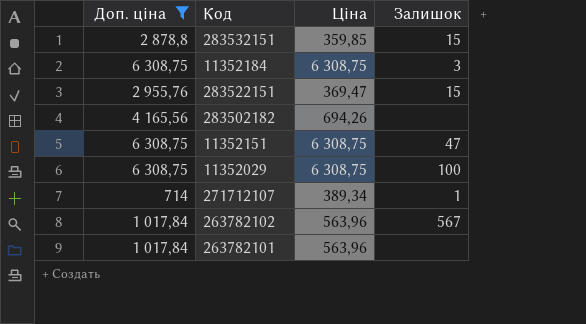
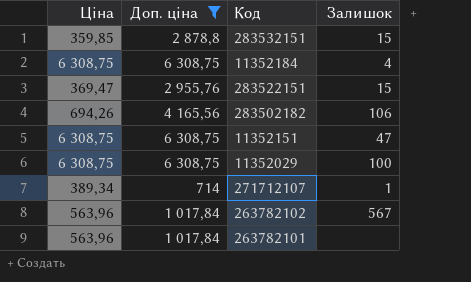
column Ціна | position: 3 -> 1
11352184 | Залишок: 3 -> 4
283502182 | Залишок: none -> 106

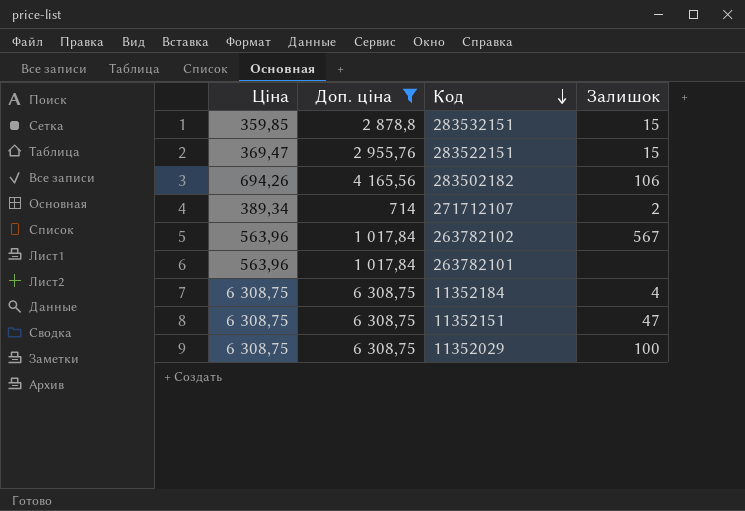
row order: none -> Код descending
271712107 | Залишок: 1 -> 2

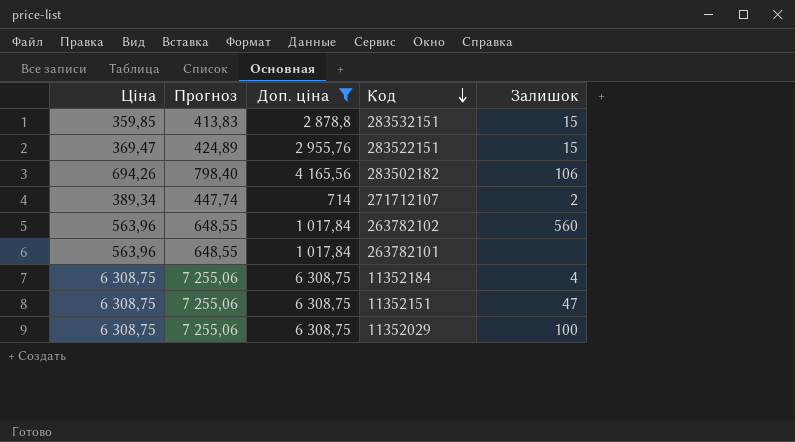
column Прогноз | formula: none -> [Ціна] * 1,15
263782102 | Залишок: 567 -> 560

